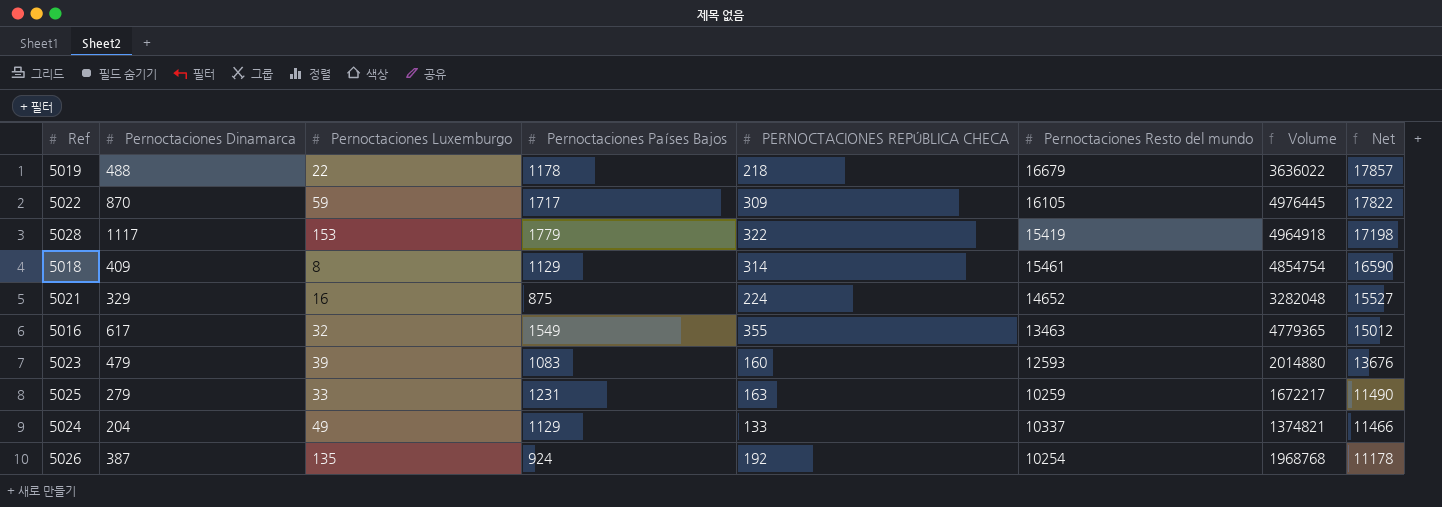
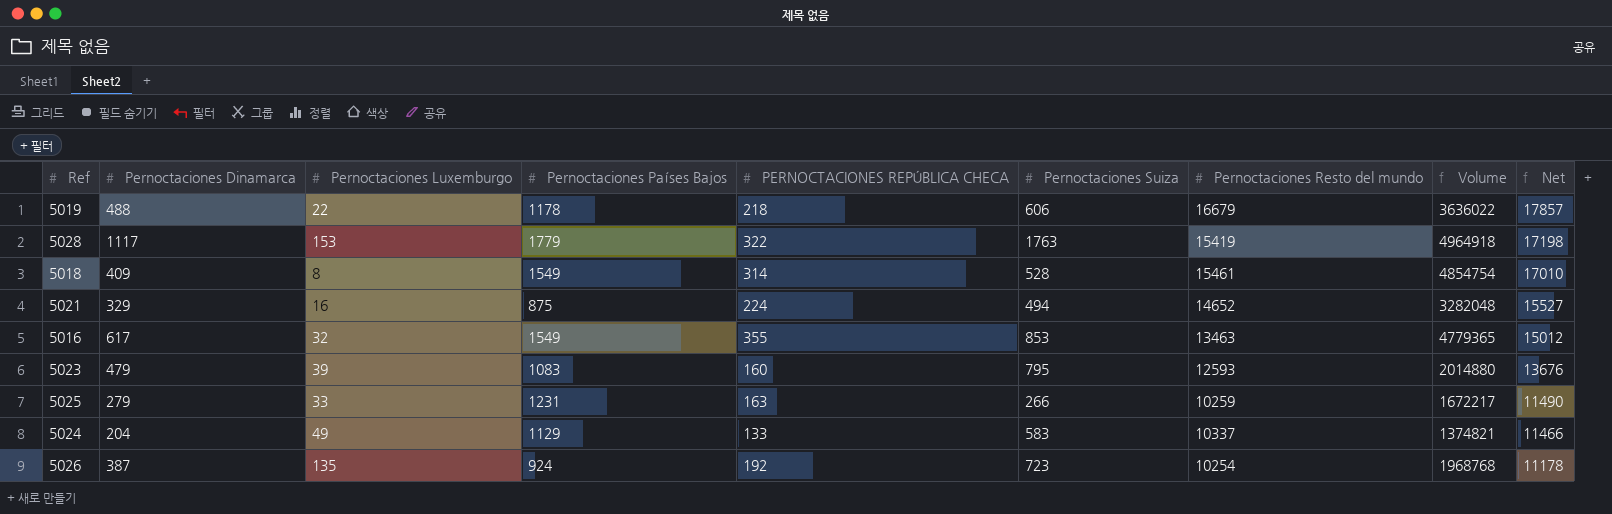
column Pernoctaciones Suiza | position: none -> 6
row 5022: 870 | 59 | 1717 | 309 | 16105 | 4976445 | 17822 -> none
5018 | Pernoctaciones Países Bajos: 1129 -> 1549
5018 | Net: 16590 -> 17010

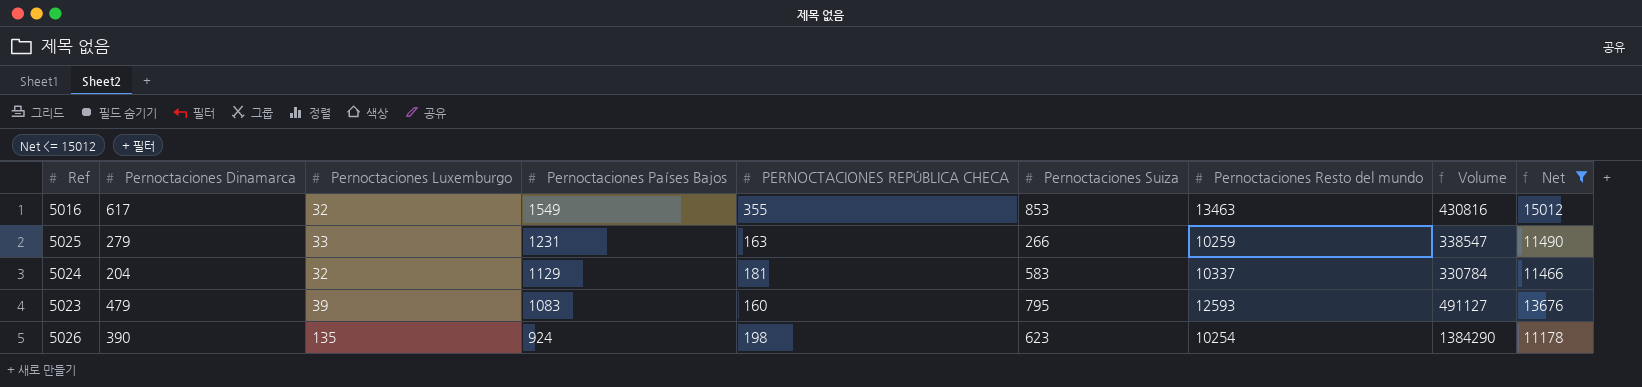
filter: none -> Net <= 15012
row order: Net descending -> Pernoctaciones Países Bajos descending
column Volume | formula: [PERNOCTACIONES REPÚBLICA CHECA] * [Pernoctaciones Resto del mundo] -> [Pernoctaciones Luxemburgo] * [Pernoctaciones Resto del mundo]
5024 | Pernoctaciones Luxemburgo: 49 -> 32
5024 | PERNOCTACIONES REPÚBLICA CHECA: 133 -> 181
5026 | Pernoctaciones Dinamarca: 387 -> 390
5026 | PERNOCTACIONES REPÚBLICA CHECA: 192 -> 198
5026 | Pernoctaciones Suiza: 723 -> 623

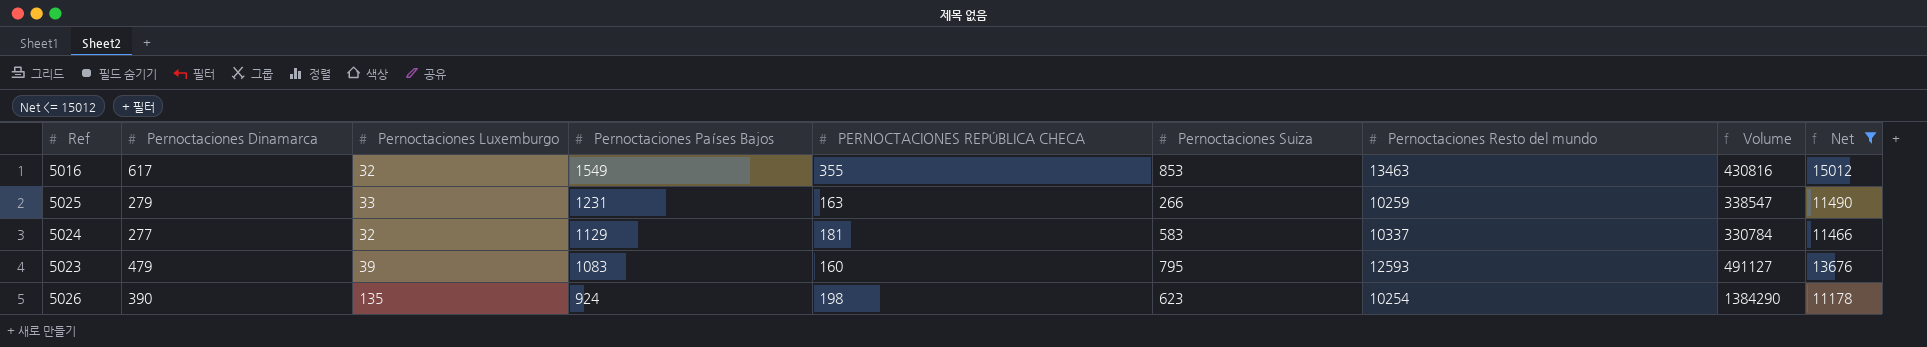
5024 | Pernoctaciones Dinamarca: 204 -> 277

